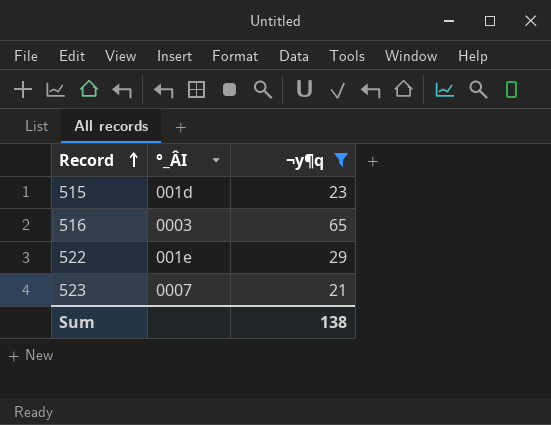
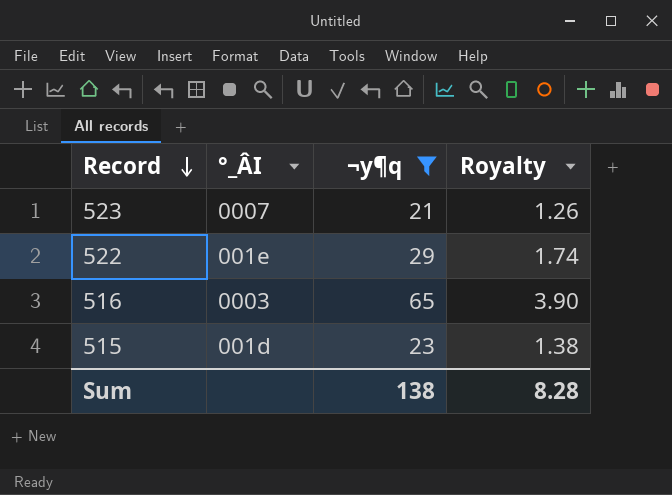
row order: Record ascending -> Record descending
column Royalty | formula: none -> [¬y¶q] * 0.06

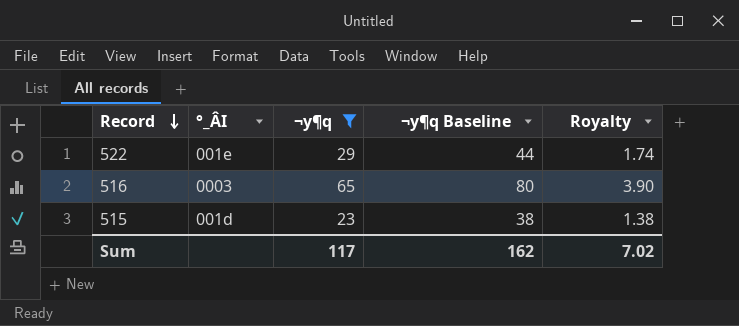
column ¬y¶q Baseline | formula: none -> [¬y¶q] + 15
row 523: 0007 | 21 | 1.26 -> none
Sum | ¬y¶q: 138 -> 117
Sum | Royalty: 8.28 -> 7.02

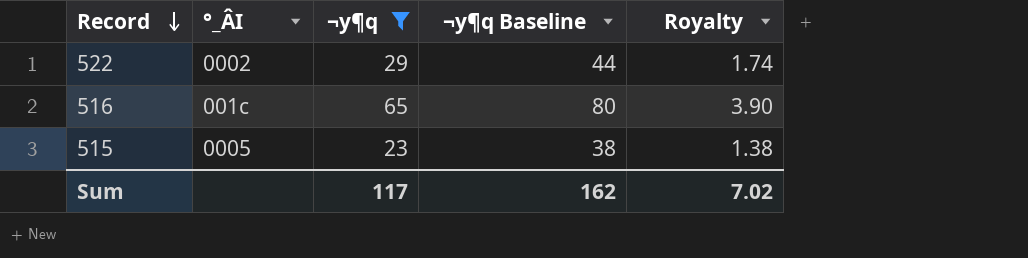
522 | °_ÂI: 001e -> 0002
516 | °_ÂI: 0003 -> 001c
515 | °_ÂI: 001d -> 0005

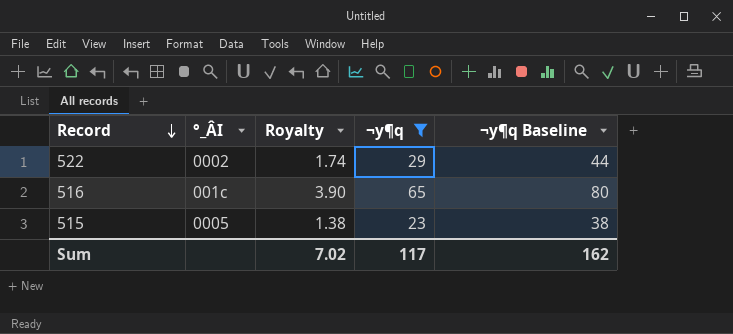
column Royalty | position: 5 -> 3

